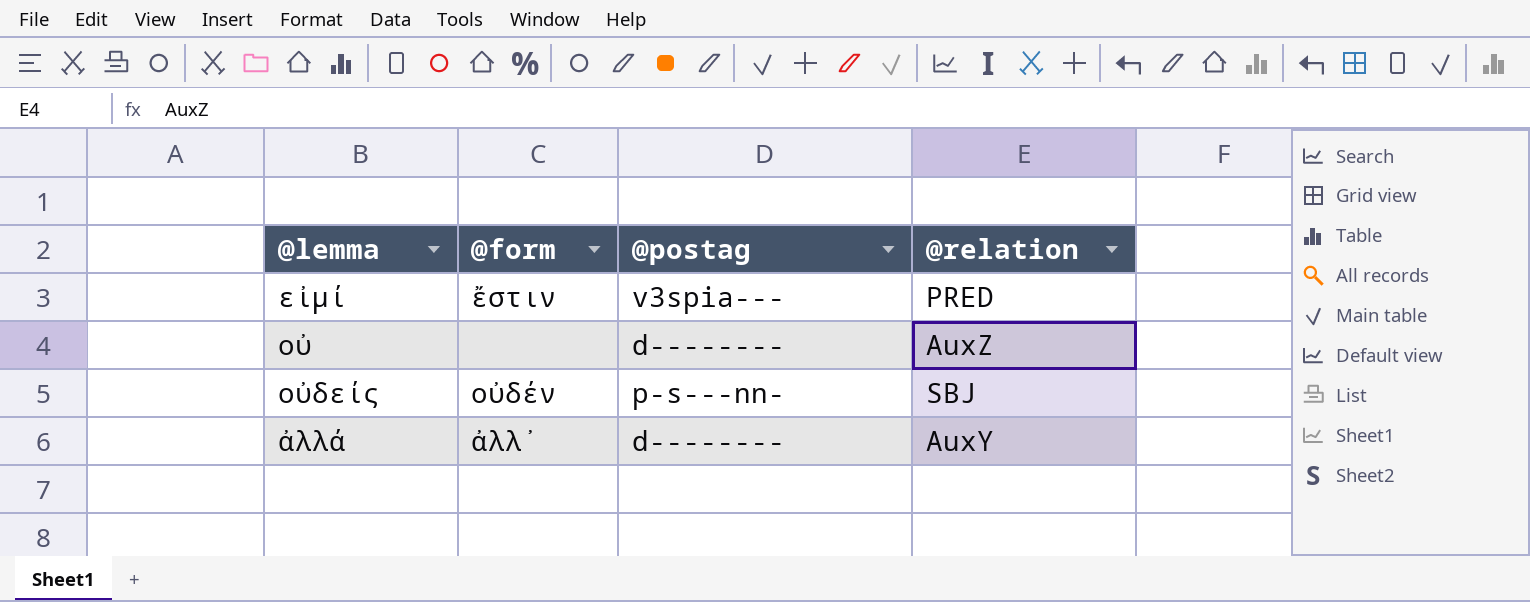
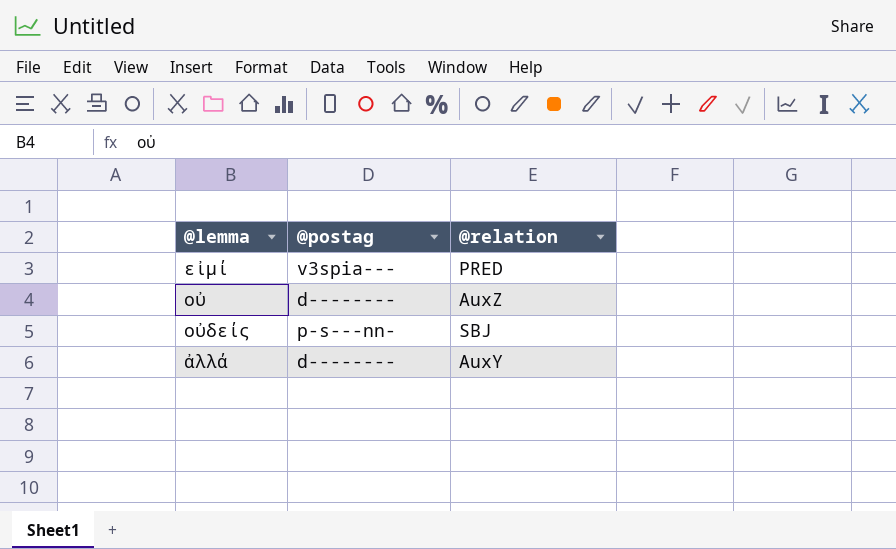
column @form | position: 2 -> none

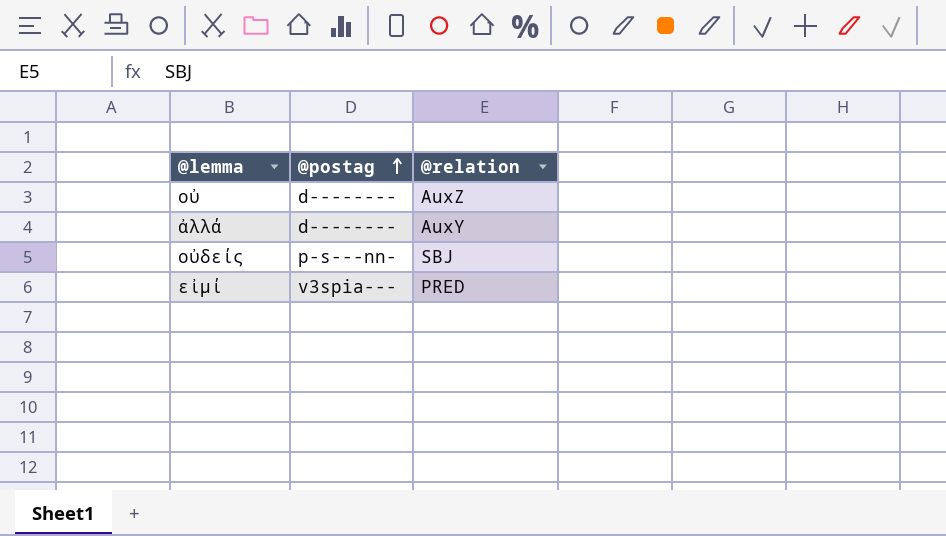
row order: none -> @postag ascending

